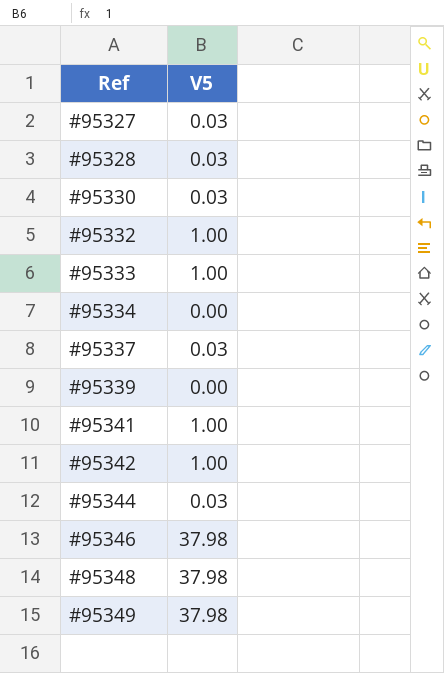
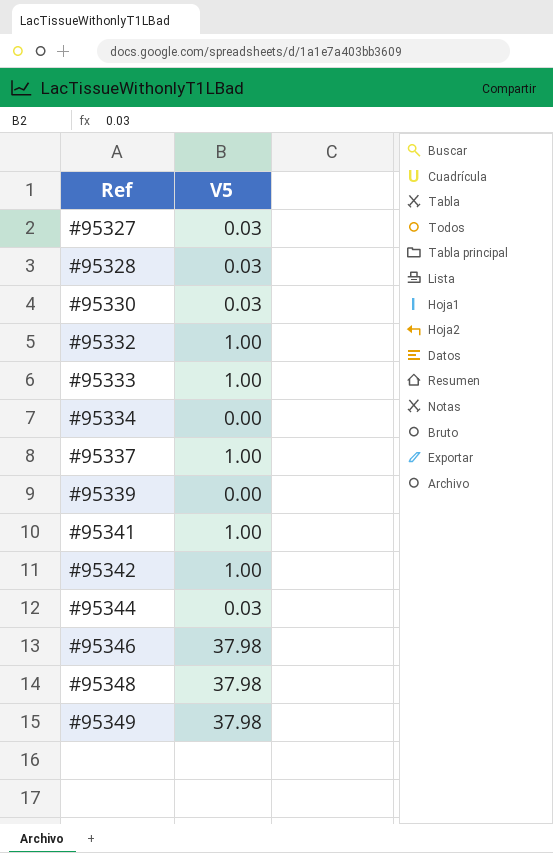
#95337 | V5: 0.03 -> 1.00

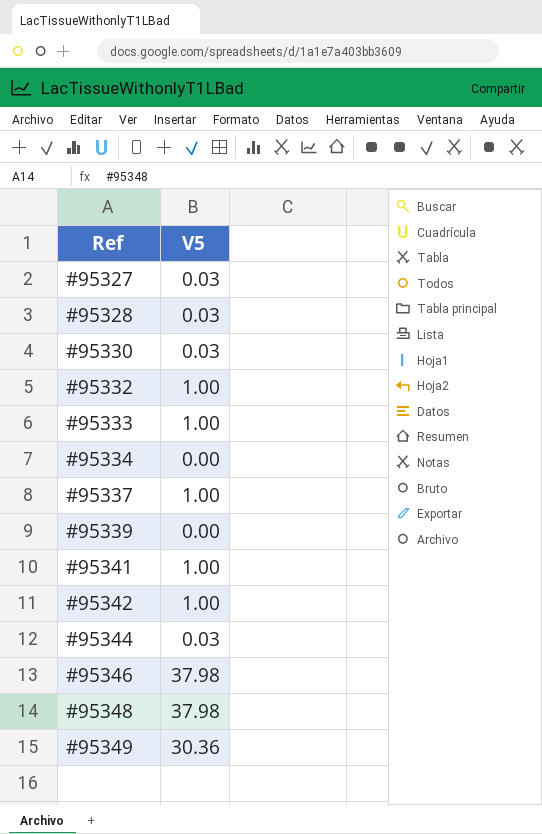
#95349 | V5: 37.98 -> 30.36

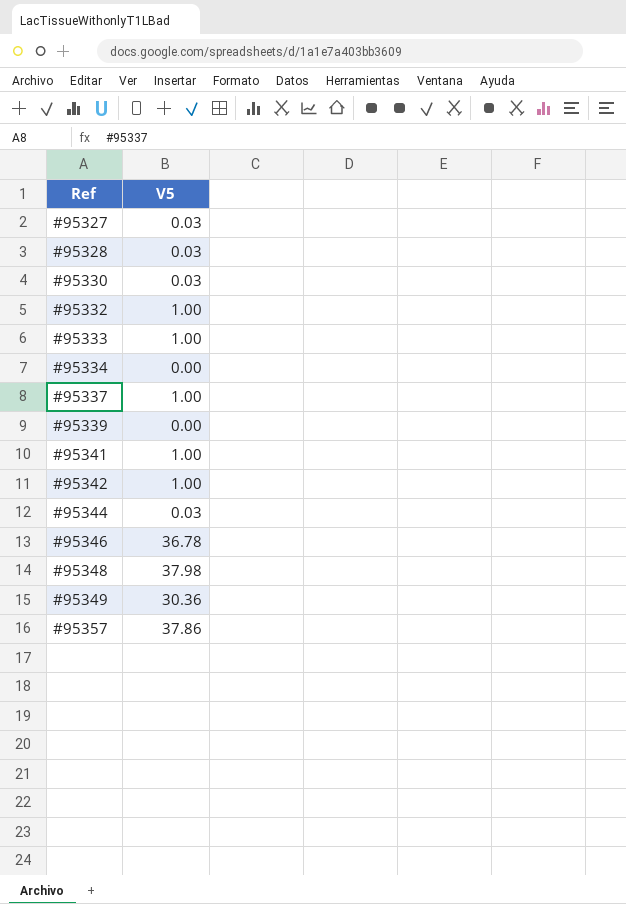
#95346 | V5: 37.98 -> 36.78
row #95357: none -> 37.86

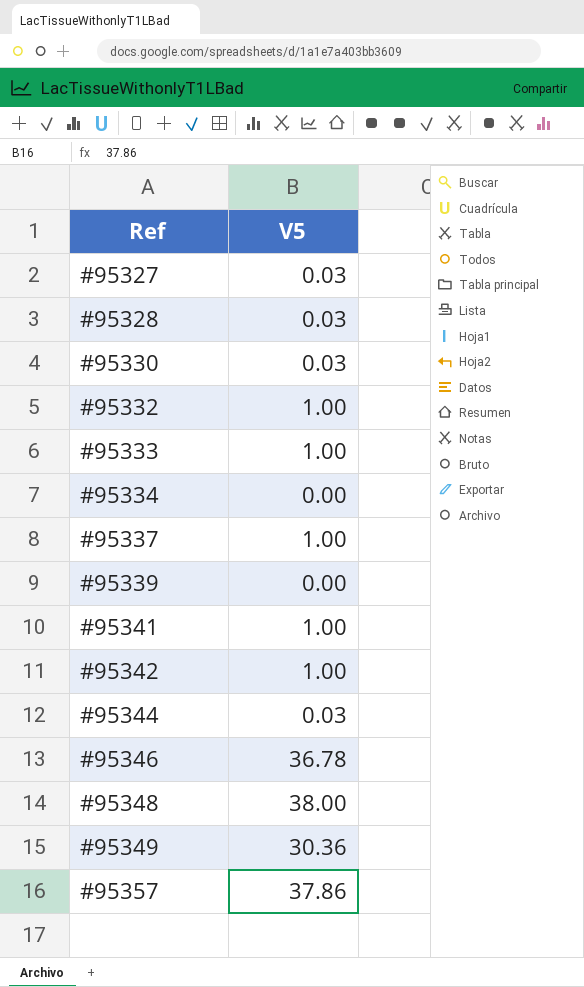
#95348 | V5: 37.98 -> 38.00

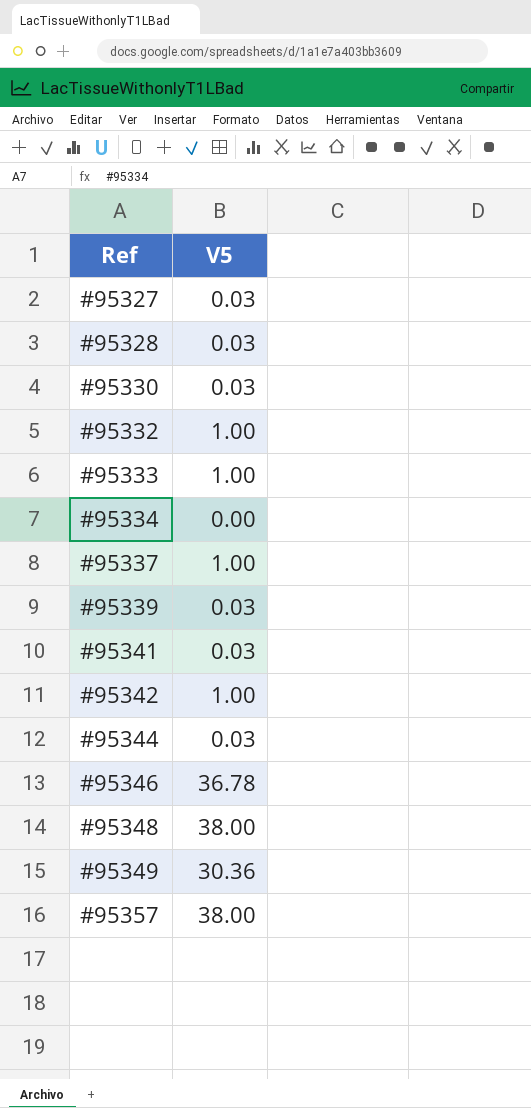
#95339 | V5: 0.00 -> 0.03
#95341 | V5: 1.00 -> 0.03
#95357 | V5: 37.86 -> 38.00

